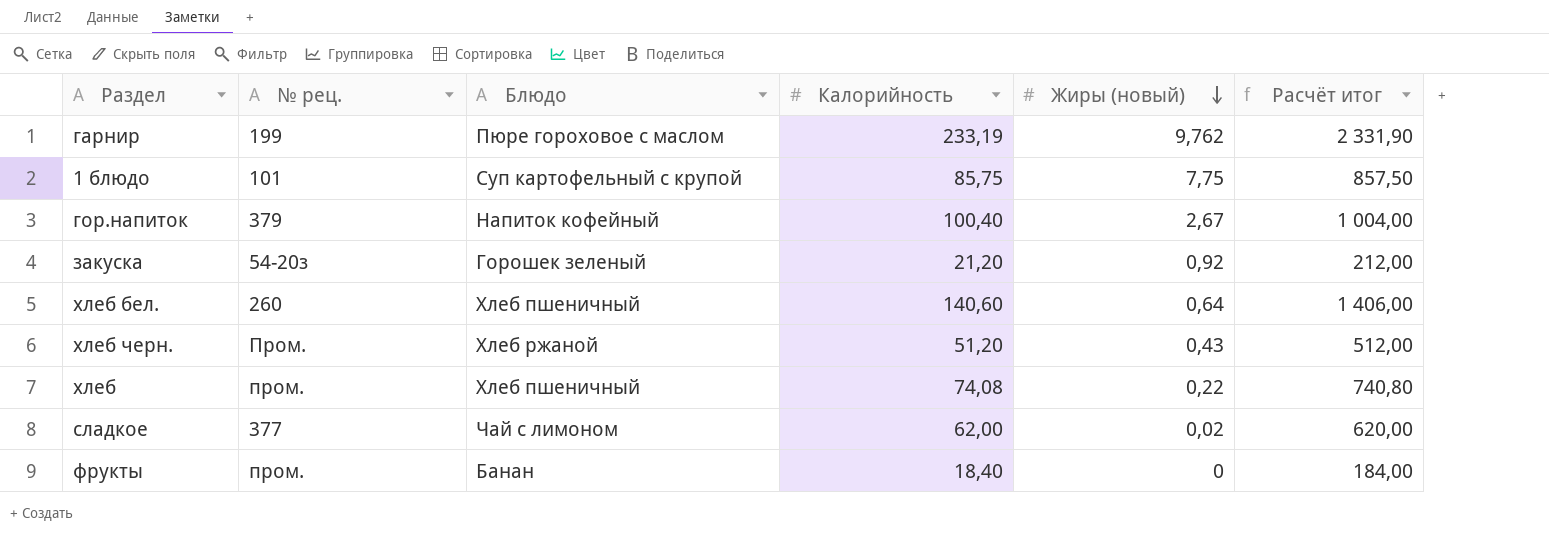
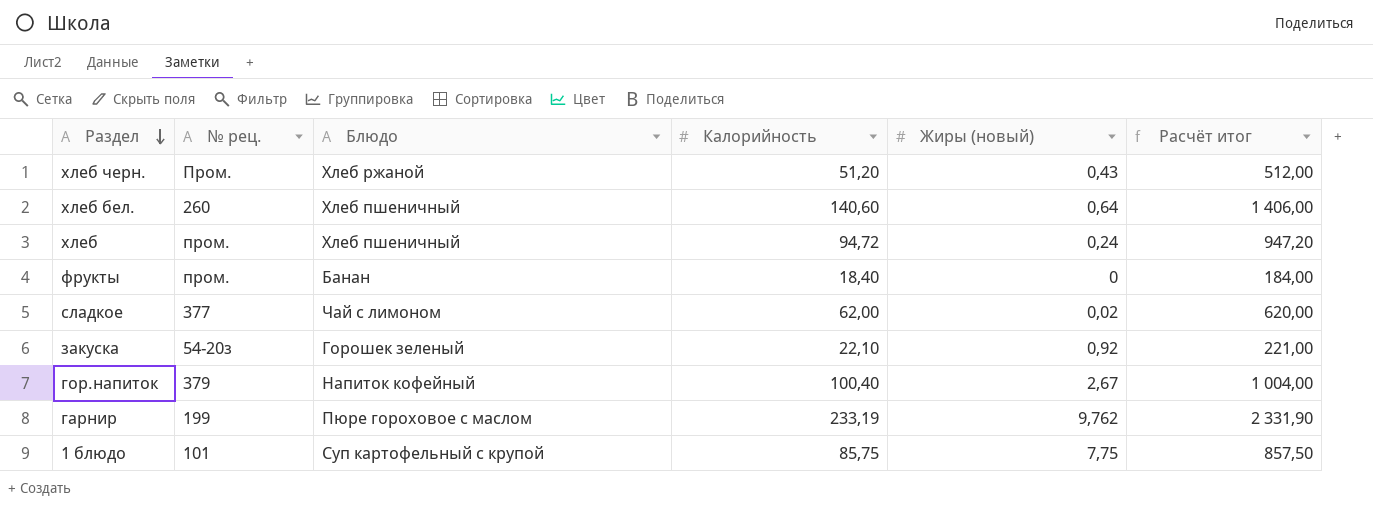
row order: Жиры (новый) descending -> Раздел descending
хлеб | Калорийность: 74,08 -> 94,72
хлеб | Жиры (новый): 0,22 -> 0,24
хлеб | Расчёт итог: 740,80 -> 947,20
закуска | Калорийность: 21,20 -> 22,10
закуска | Расчёт итог: 212,00 -> 221,00

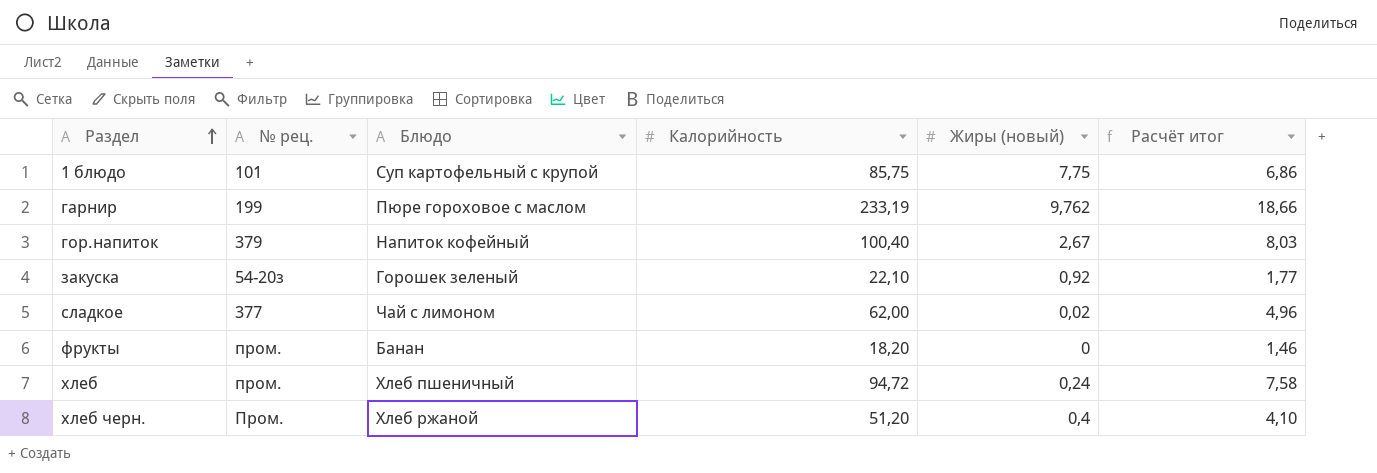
row order: Раздел descending -> Раздел ascending
column Расчёт итог | formula: [Калорийность] * 10 -> [Калорийность] * 0,08
row хлеб бел.: 260 | Хлеб пшеничный | 140,60 | 0,64 | 1 406,00 -> none
фрукты | Калорийность: 18,40 -> 18,20
хлеб черн. | Жиры (новый): 0,43 -> 0,4

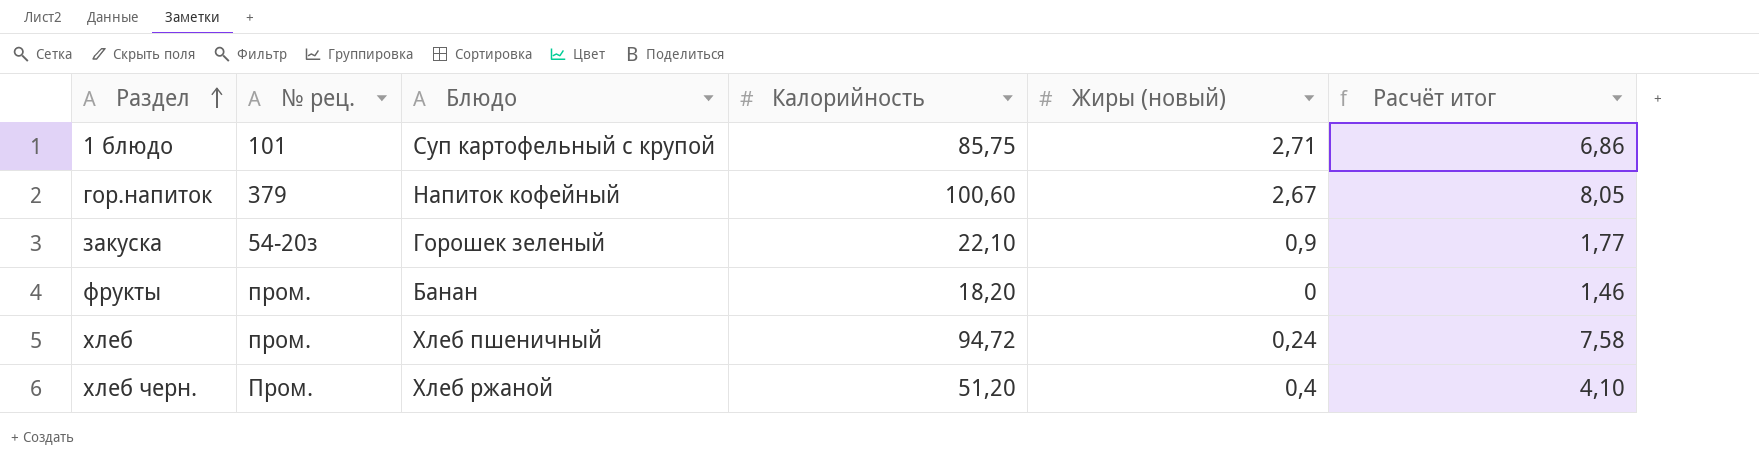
row гарнир: 199 | Пюре гороховое с маслом | 233,19 | 9,762 | 18,66 -> none
row сладкое: 377 | Чай с лимоном | 62,00 | 0,02 | 4,96 -> none
1 блюдо | Жиры (новый): 7,75 -> 2,71
гор.напиток | Калорийность: 100,40 -> 100,60
гор.напиток | Расчёт итог: 8,03 -> 8,05
закуска | Жиры (новый): 0,92 -> 0,9

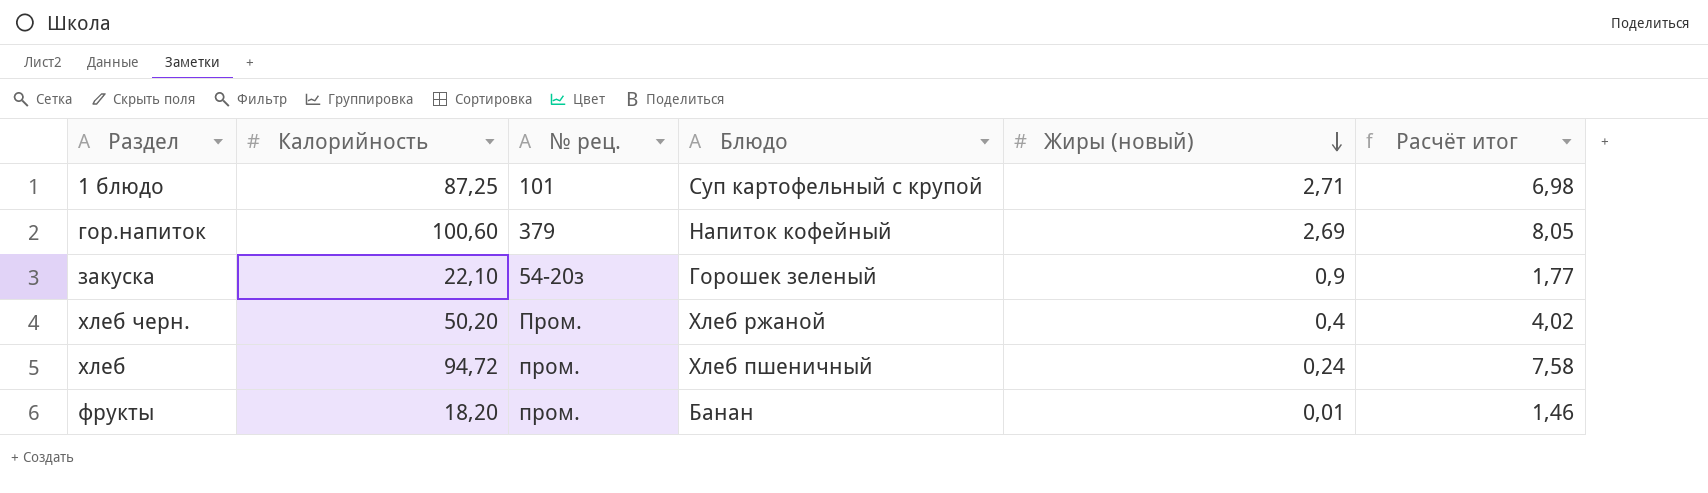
row order: Раздел ascending -> Жиры (новый) descending
column Калорийность | position: 4 -> 2
1 блюдо | Калорийность: 85,75 -> 87,25
1 блюдо | Расчёт итог: 6,86 -> 6,98
гор.напиток | Жиры (новый): 2,67 -> 2,69
хлеб черн. | Калорийность: 51,20 -> 50,20
хлеб черн. | Расчёт итог: 4,10 -> 4,02
фрукты | Жиры (новый): 0 -> 0,01

